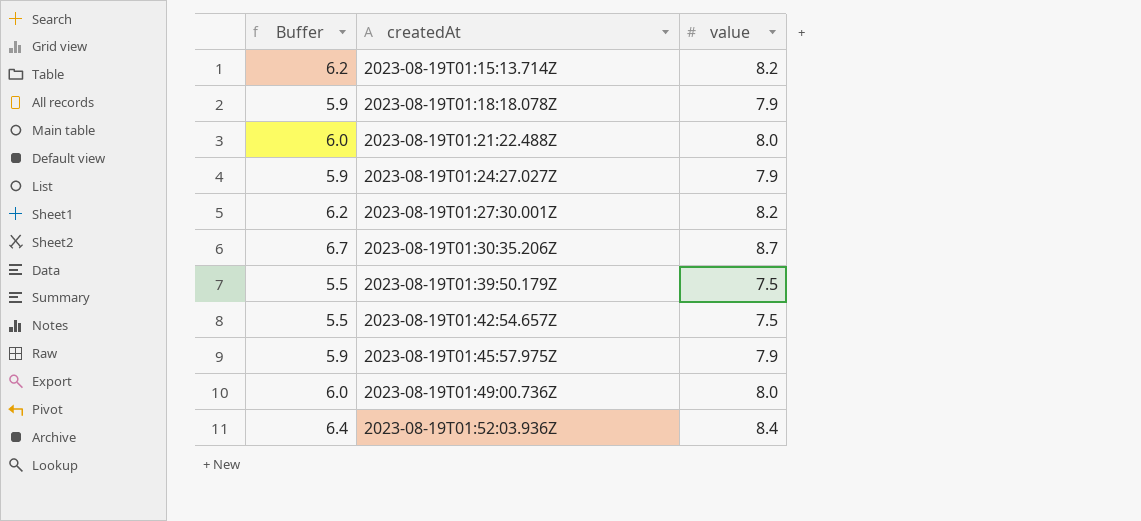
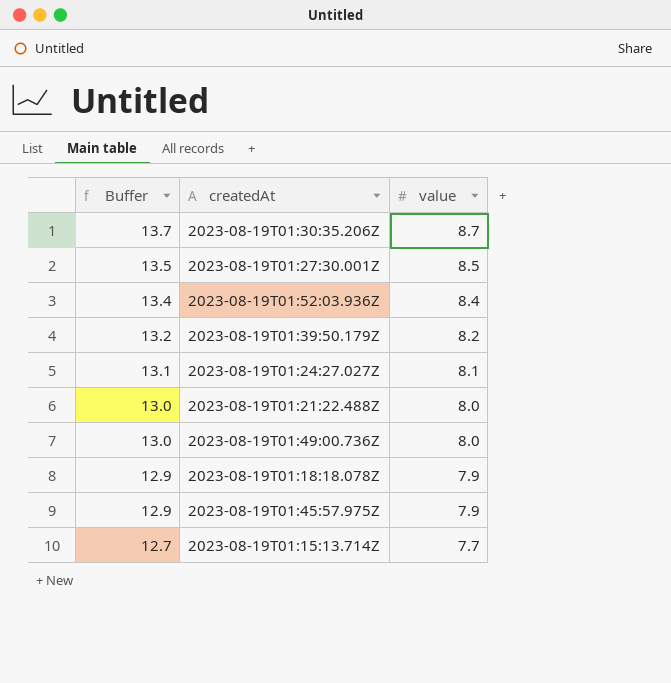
row order: createdAt ascending -> Buffer descending
column Buffer | formula: [value] - 2 -> [value] + 5
row 2023-08-19T01:42:54.657Z: 5.5 | 7.5 -> none
2023-08-19T01:27:30.001Z | value: 8.2 -> 8.5
2023-08-19T01:39:50.179Z | value: 7.5 -> 8.2
2023-08-19T01:24:27.027Z | value: 7.9 -> 8.1
2023-08-19T01:15:13.714Z | value: 8.2 -> 7.7

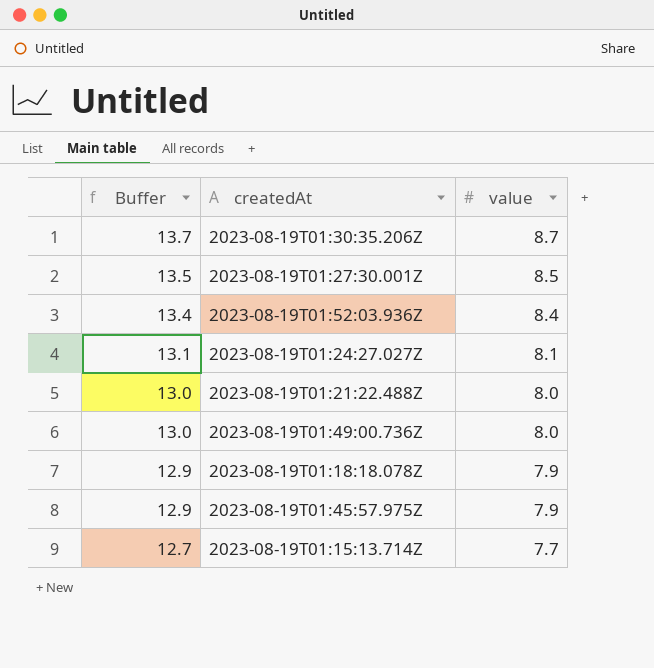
row 2023-08-19T01:39:50.179Z: 13.2 | 8.2 -> none

